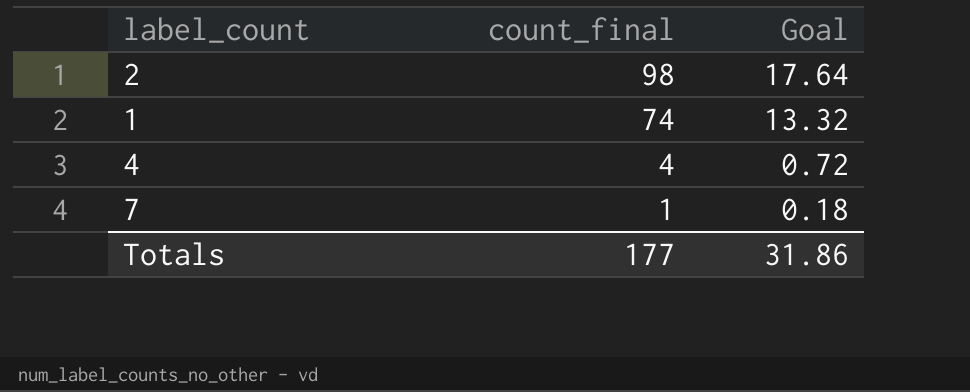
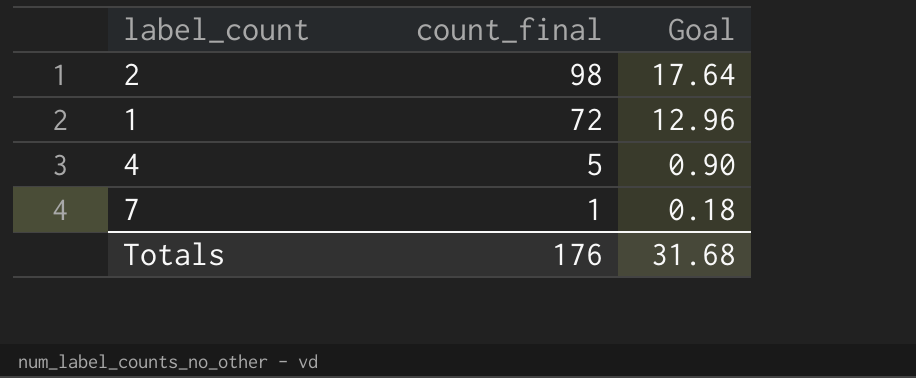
1 | count_final: 74 -> 72
1 | Goal: 13.32 -> 12.96
4 | count_final: 4 -> 5
4 | Goal: 0.72 -> 0.90
Totals | count_final: 177 -> 176
Totals | Goal: 31.86 -> 31.68

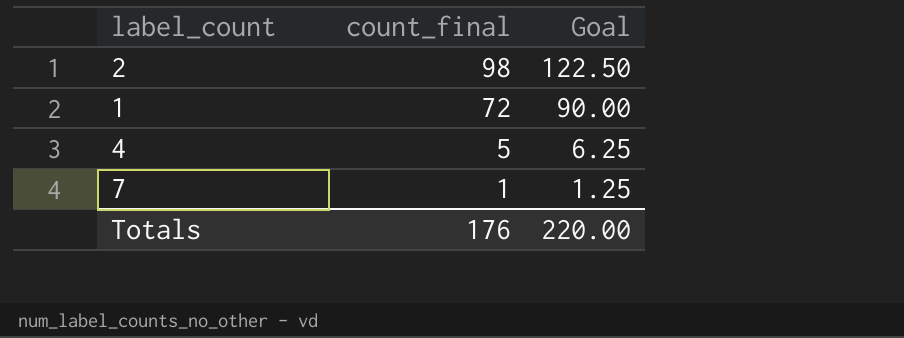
column Goal | formula: [count_final] * 0.18 -> [count_final] * 1.25
Totals | Goal: 31.68 -> 220.00

